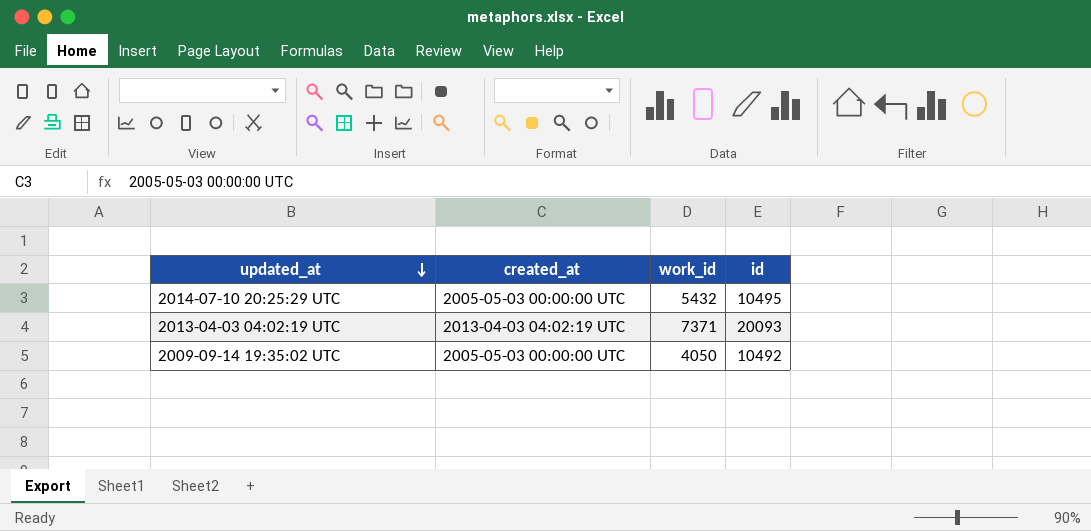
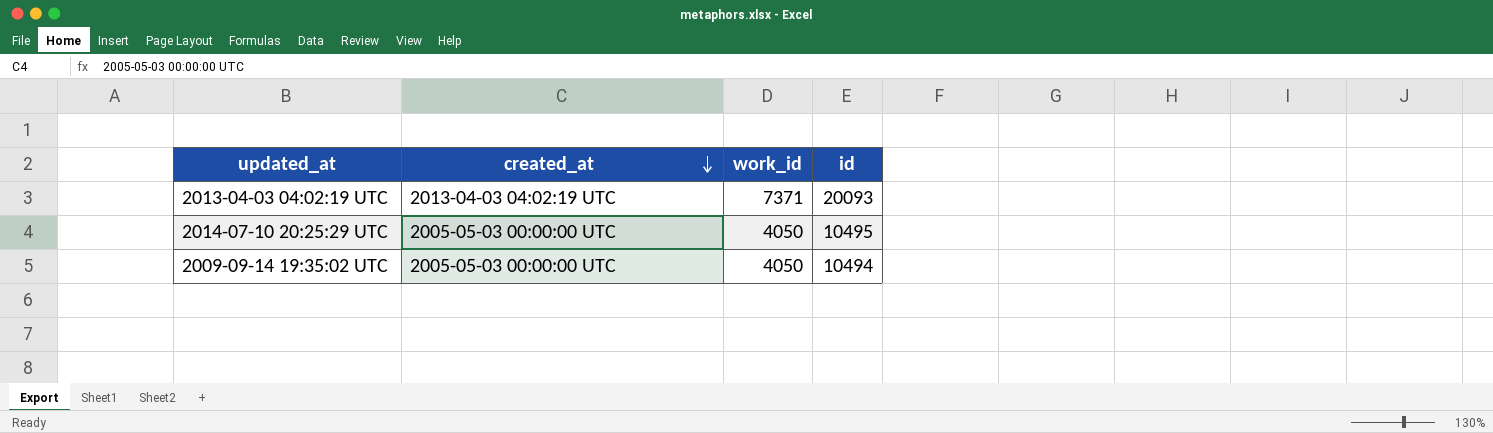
row order: updated_at descending -> created_at descending
2014-07-10 20:25:29 UTC | work_id: 5432 -> 4050
2009-09-14 19:35:02 UTC | id: 10492 -> 10494

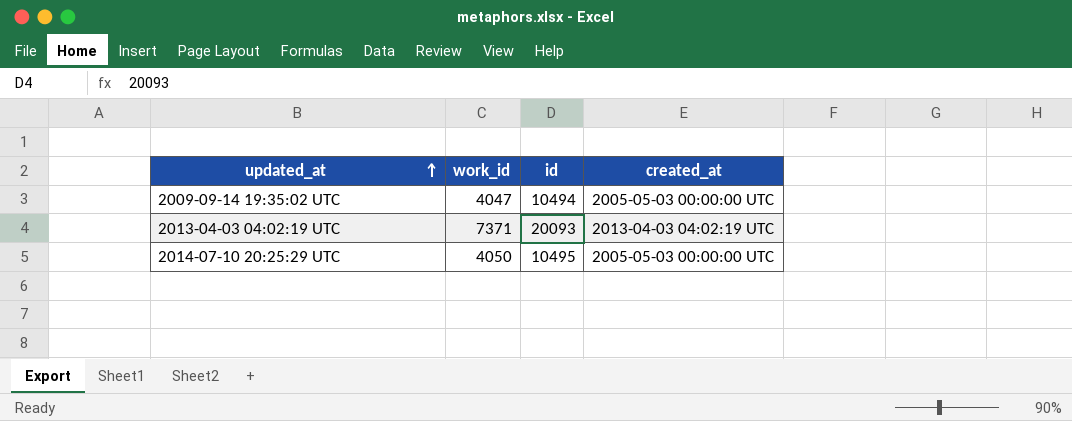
row order: created_at descending -> updated_at ascending
column created_at | position: 2 -> 4
2009-09-14 19:35:02 UTC | work_id: 4050 -> 4047

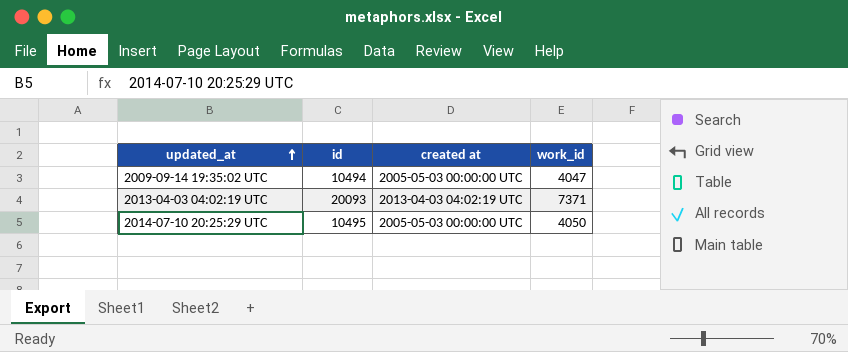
column name: created_at -> created at
column work_id | position: 2 -> 4

